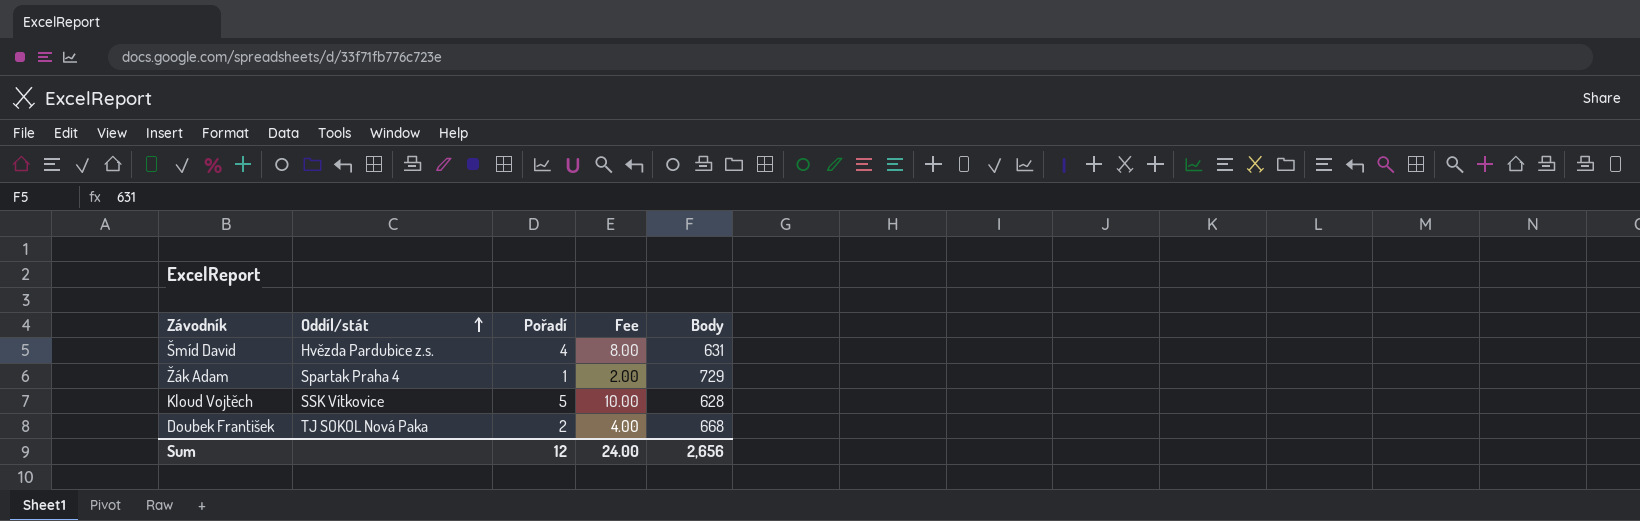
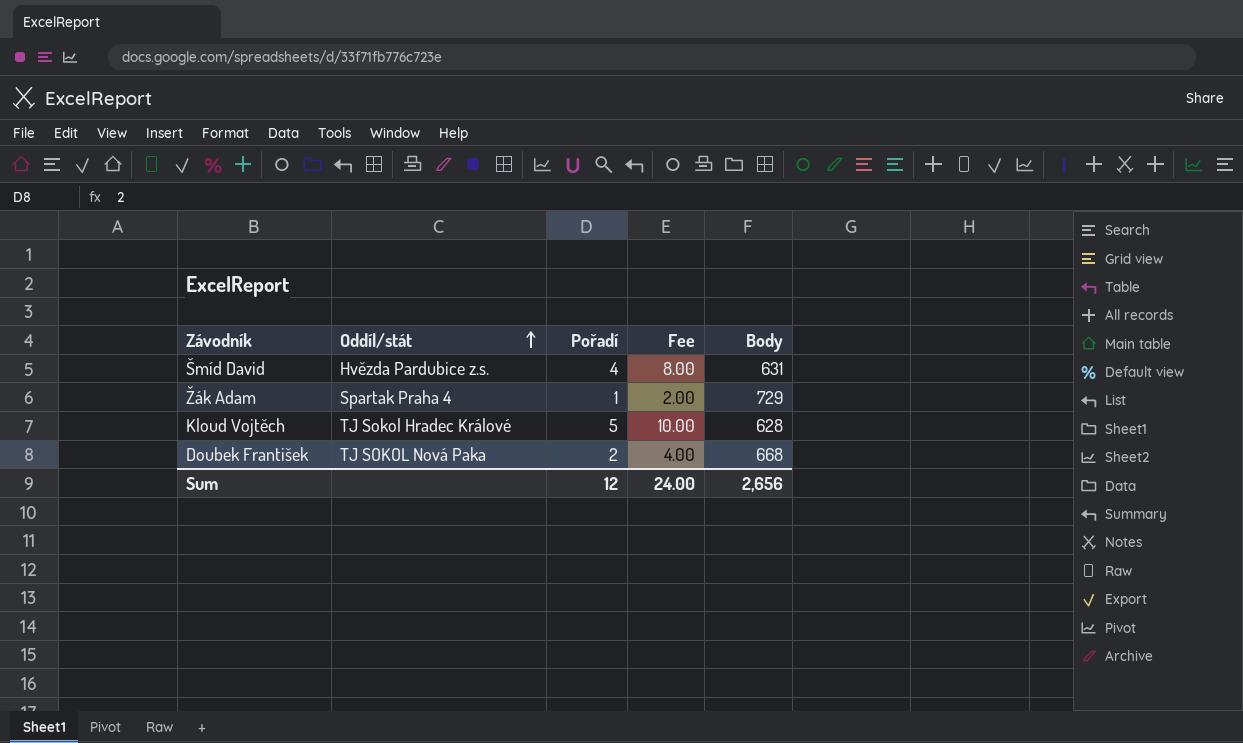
Kloud Vojtěch | Oddíl/stát: SSK Vítkovice -> TJ Sokol Hradec Králové

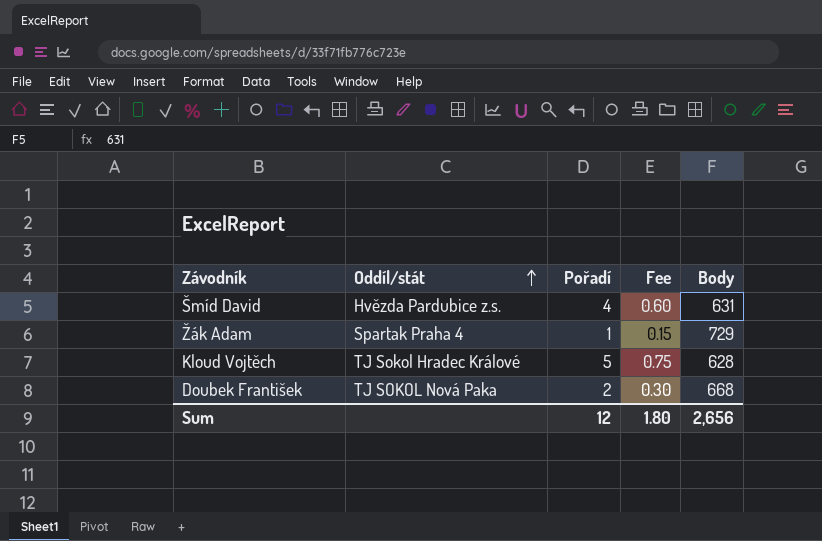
column Fee | formula: [Pořadí] * 2 -> [Pořadí] * 0.15
Sum | Fee: 24.00 -> 1.80

